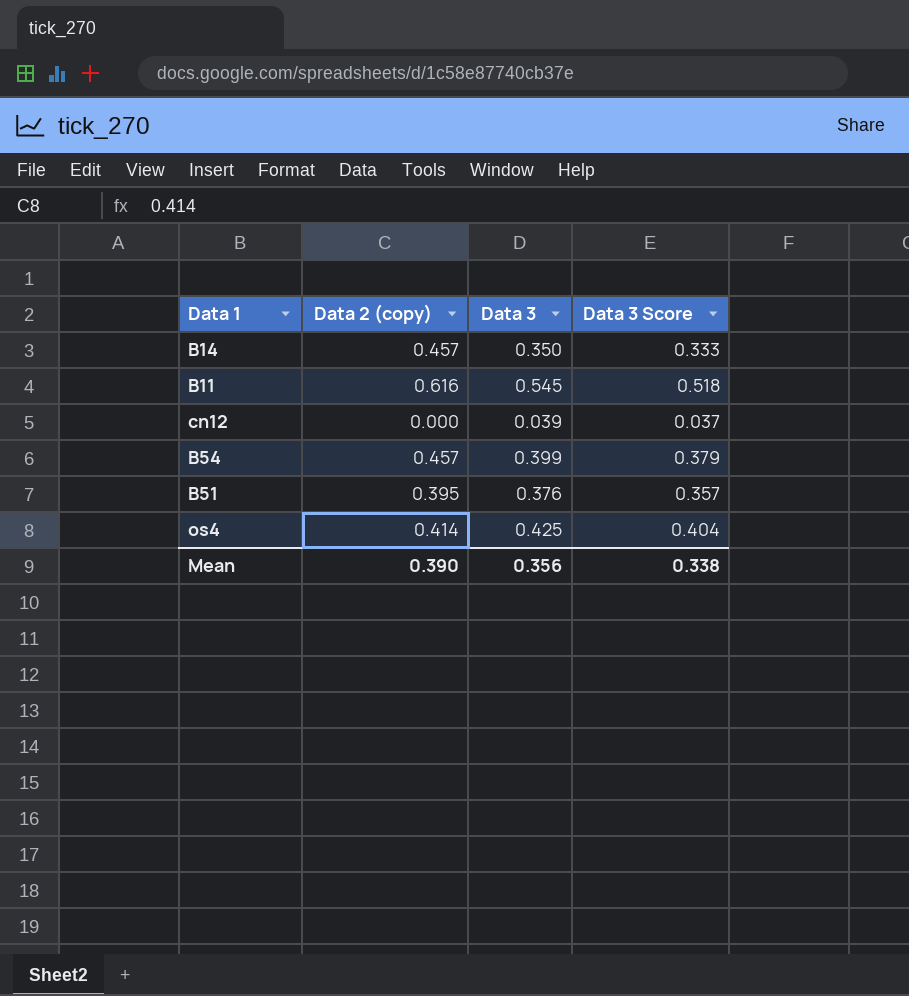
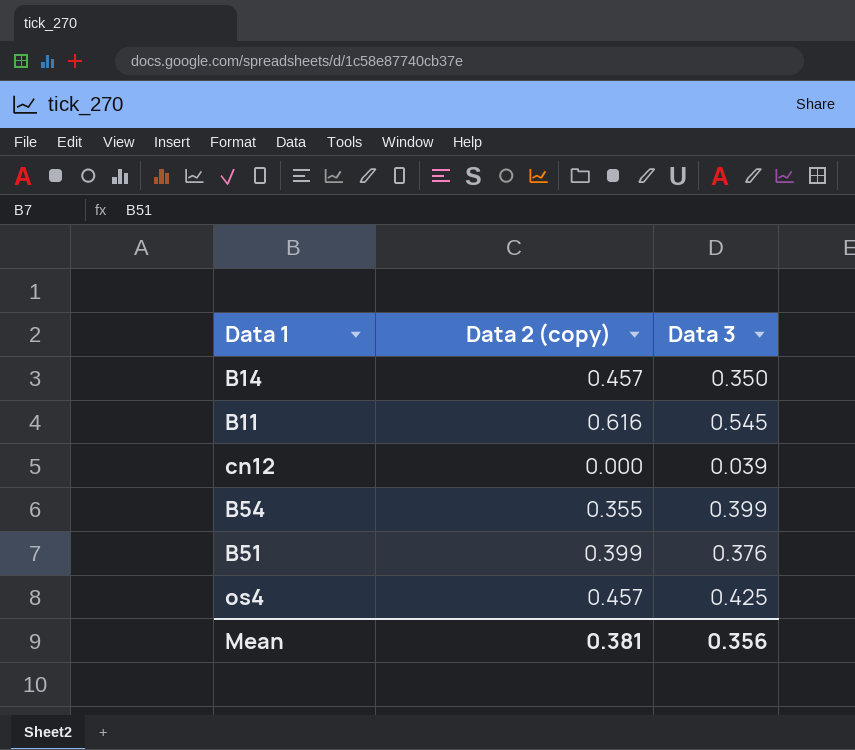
column Data 3 Score | formula: [Data 3] * 0.95 -> none
B54 | Data 2 (copy): 0.457 -> 0.355
B51 | Data 2 (copy): 0.395 -> 0.399
os4 | Data 2 (copy): 0.414 -> 0.457
Mean | Data 2 (copy): 0.390 -> 0.381

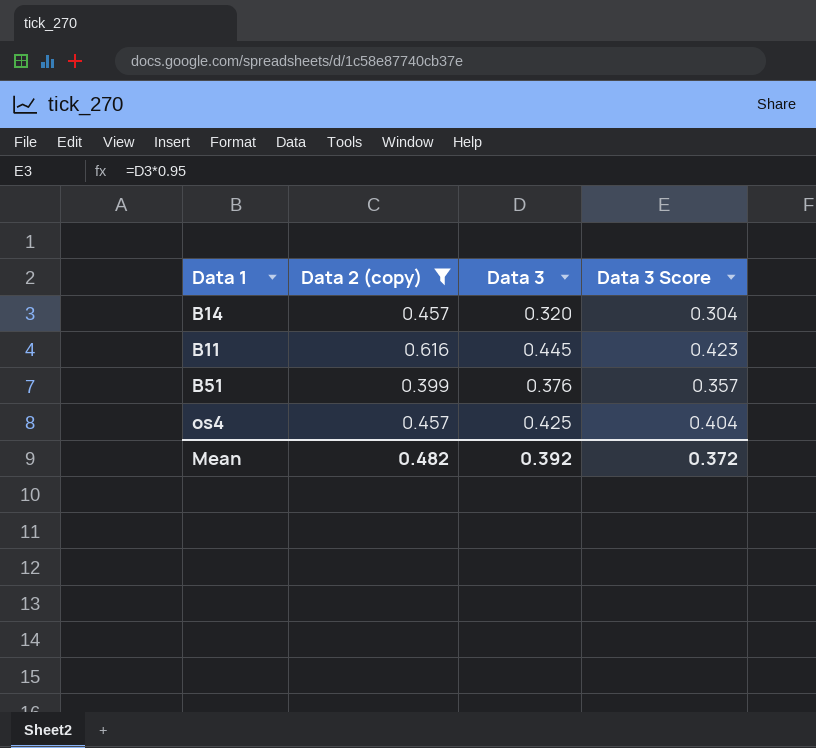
filter: none -> Data 2 (copy) >= 0.399
column Data 3 Score | formula: none -> [Data 3] * 0.95
B14 | Data 3: 0.350 -> 0.320
B11 | Data 3: 0.545 -> 0.445
Mean | Data 2 (copy): 0.381 -> 0.482
Mean | Data 3: 0.356 -> 0.392

